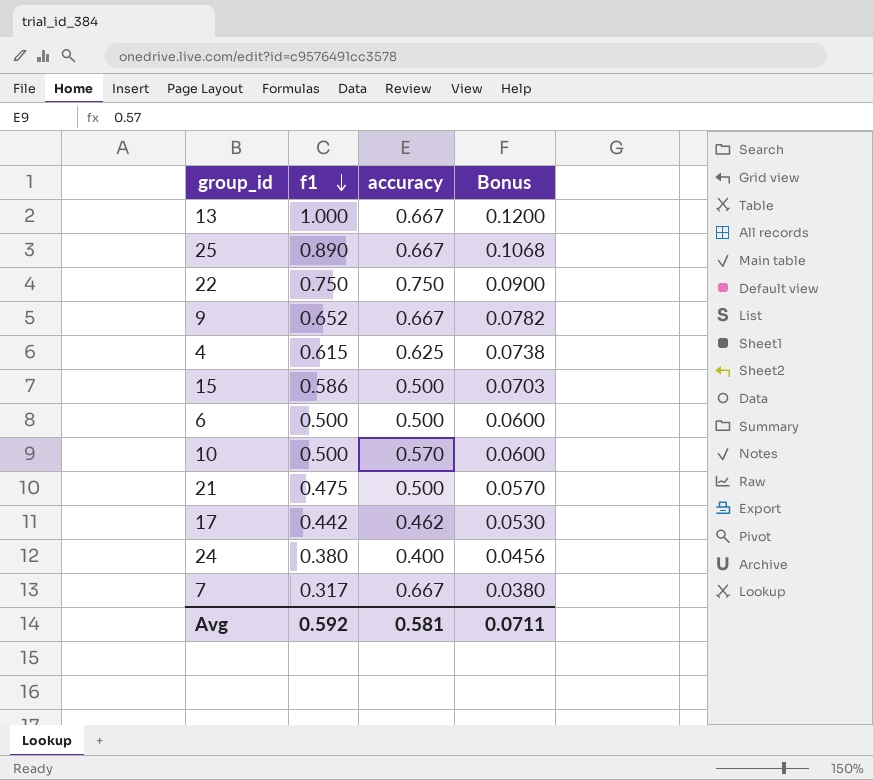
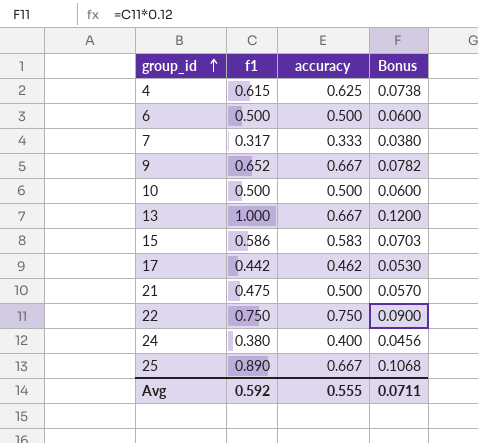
row order: f1 descending -> group_id ascending
7 | accuracy: 0.667 -> 0.333
10 | accuracy: 0.570 -> 0.500
15 | accuracy: 0.500 -> 0.583
Avg | accuracy: 0.581 -> 0.555

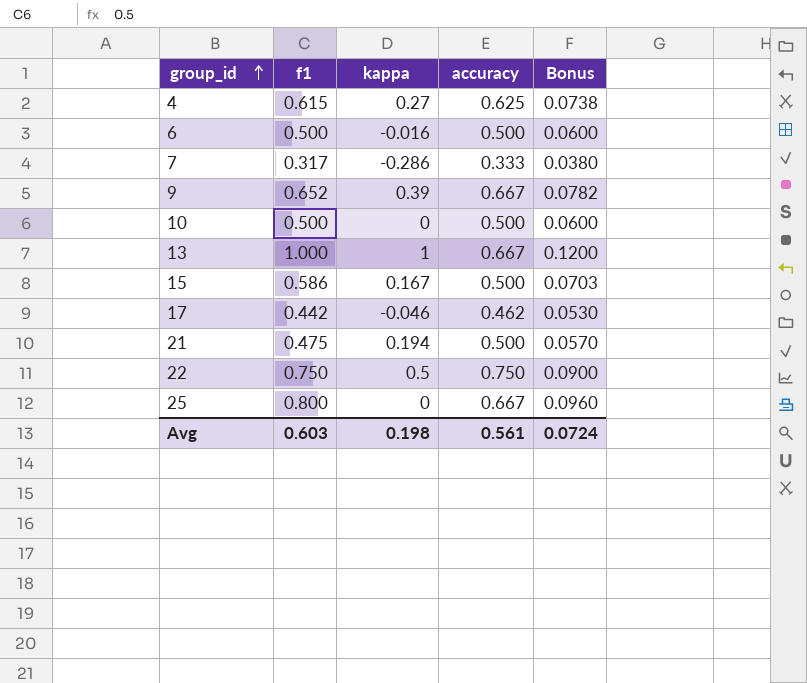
column kappa | position: none -> 3
row 24: 0.380 | 0.400 | 0.0456 -> none
15 | accuracy: 0.583 -> 0.500
25 | f1: 0.890 -> 0.800
25 | Bonus: 0.1068 -> 0.0960
Avg | f1: 0.592 -> 0.603
Avg | accuracy: 0.555 -> 0.561
Avg | Bonus: 0.0711 -> 0.0724

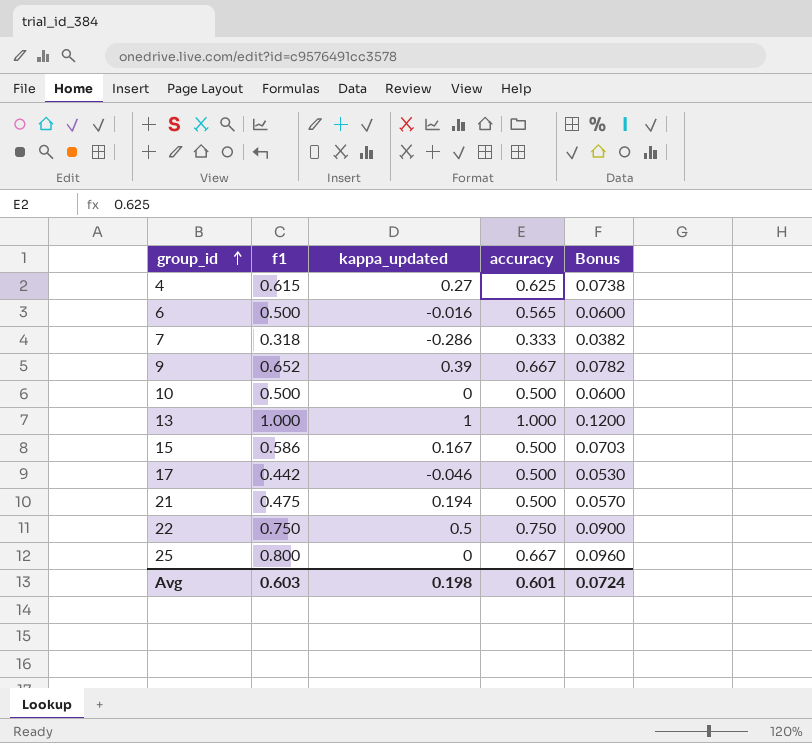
column name: kappa -> kappa_updated
6 | accuracy: 0.500 -> 0.565
7 | f1: 0.317 -> 0.318
7 | Bonus: 0.0380 -> 0.0382
13 | accuracy: 0.667 -> 1.000
17 | accuracy: 0.462 -> 0.500
Avg | accuracy: 0.561 -> 0.601

